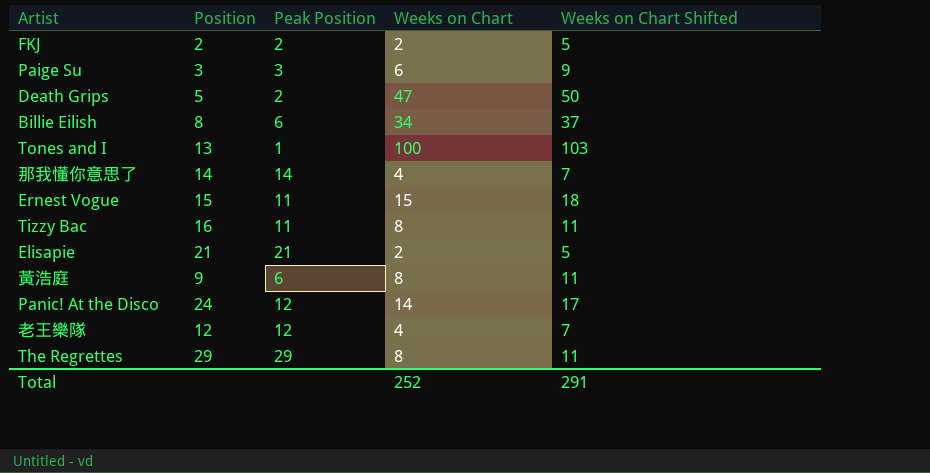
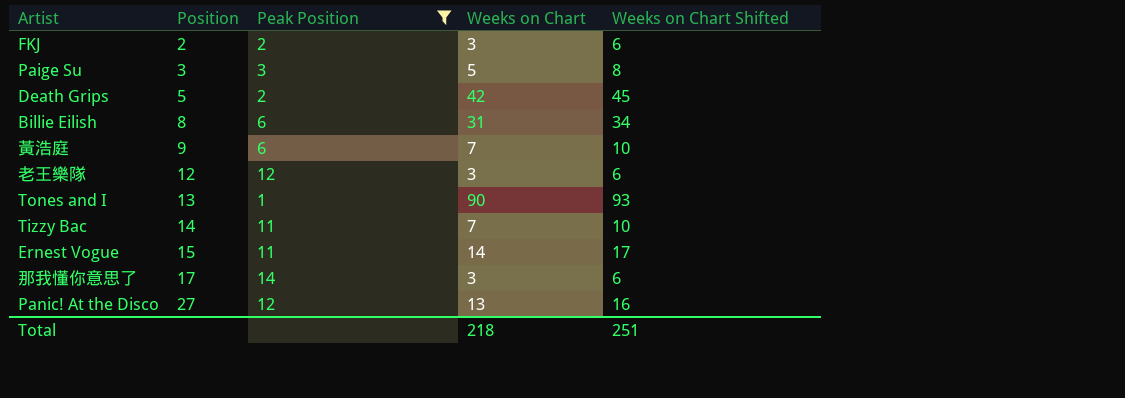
filter: none -> Peak Position <= 14
row order: none -> Position ascending
FKJ | Weeks on Chart: 2 -> 3
FKJ | Weeks on Chart Shifted: 5 -> 6
Paige Su | Weeks on Chart: 6 -> 5
Paige Su | Weeks on Chart Shifted: 9 -> 8
Death Grips | Weeks on Chart: 47 -> 42
Death Grips | Weeks on Chart Shifted: 50 -> 45
Billie Eilish | Weeks on Chart: 34 -> 31
Billie Eilish | Weeks on Chart Shifted: 37 -> 34
黃浩庭 | Weeks on Chart: 8 -> 7
黃浩庭 | Weeks on Chart Shifted: 11 -> 10
老王樂隊 | Weeks on Chart: 4 -> 3
老王樂隊 | Weeks on Chart Shifted: 7 -> 6
Tones and I | Weeks on Chart: 100 -> 90
Tones and I | Weeks on Chart Shifted: 103 -> 93
Tizzy Bac | Position: 16 -> 14
Tizzy Bac | Weeks on Chart: 8 -> 7
Tizzy Bac | Weeks on Chart Shifted: 11 -> 10
Ernest Vogue | Weeks on Chart: 15 -> 14
Ernest Vogue | Weeks on Chart Shifted: 18 -> 17
那我懂你意思了 | Position: 14 -> 17
那我懂你意思了 | Weeks on Chart: 4 -> 3
那我懂你意思了 | Weeks on Chart Shifted: 7 -> 6
Panic! At the Disco | Position: 24 -> 27
Panic! At the Disco | Weeks on Chart: 14 -> 13
Panic! At the Disco | Weeks on Chart Shifted: 17 -> 16
Total | Weeks on Chart: 252 -> 218
Total | Weeks on Chart Shifted: 291 -> 251

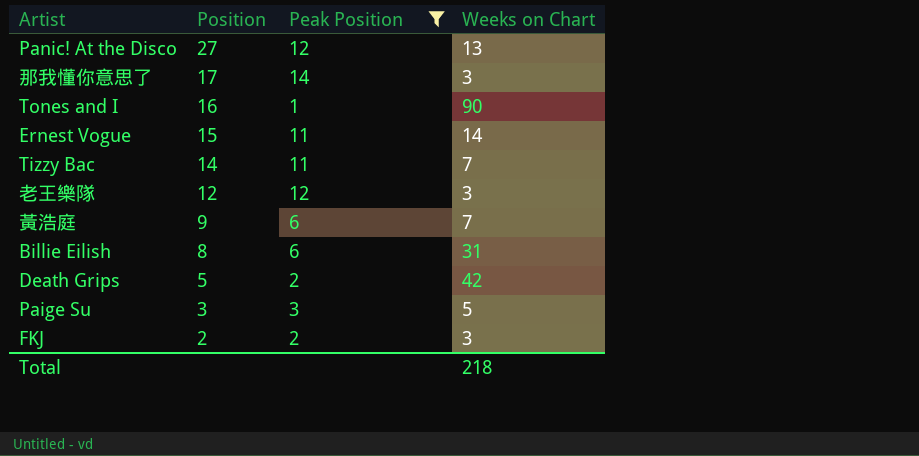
row order: Position ascending -> Position descending
column Weeks on Chart Shifted | formula: [Weeks on Chart] + 3 -> none
Tones and I | Position: 13 -> 16

